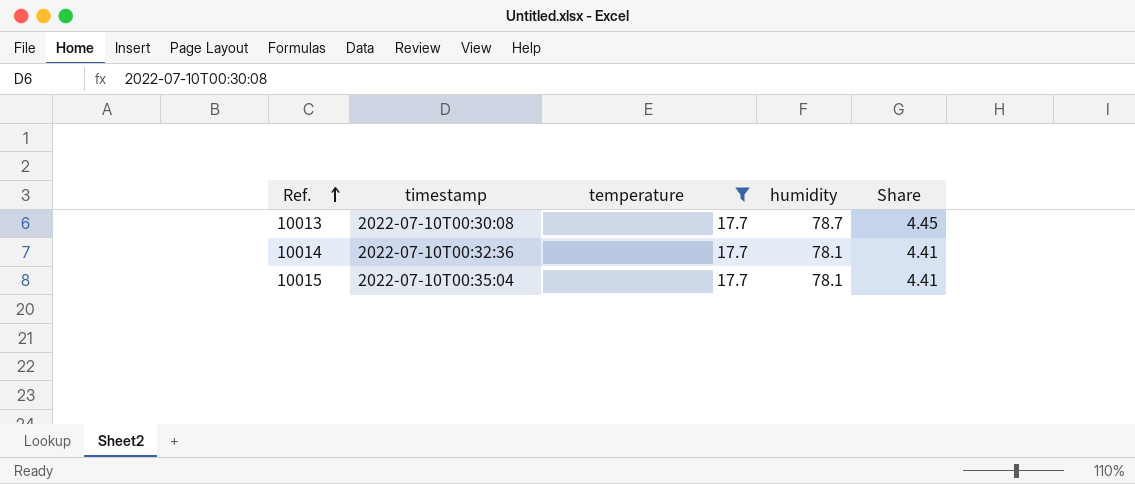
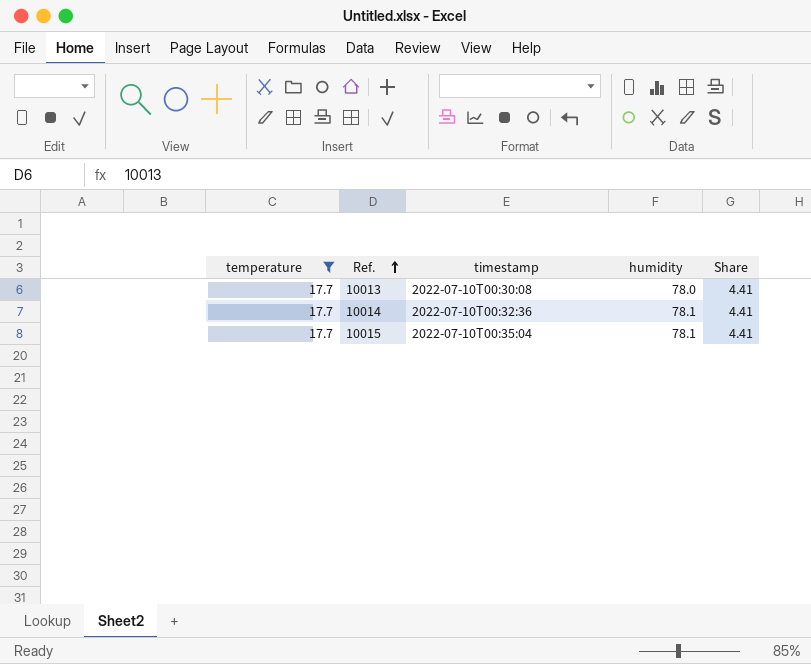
column temperature | position: 3 -> 1
10013 | humidity: 78.7 -> 78.0
10013 | Share: 4.45 -> 4.41

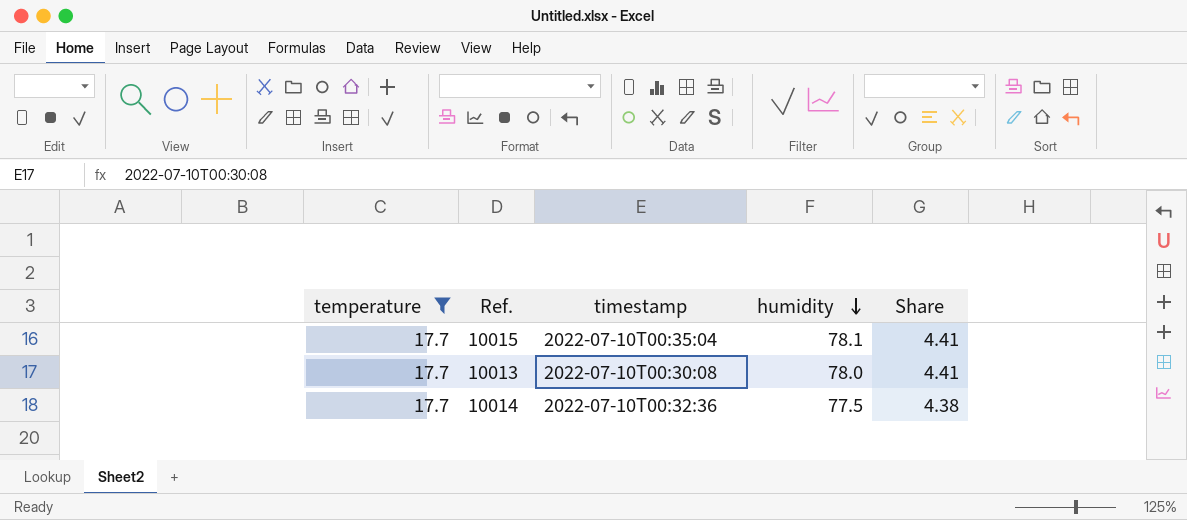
row order: Ref. ascending -> humidity descending
10014 | humidity: 78.1 -> 77.5
10014 | Share: 4.41 -> 4.38

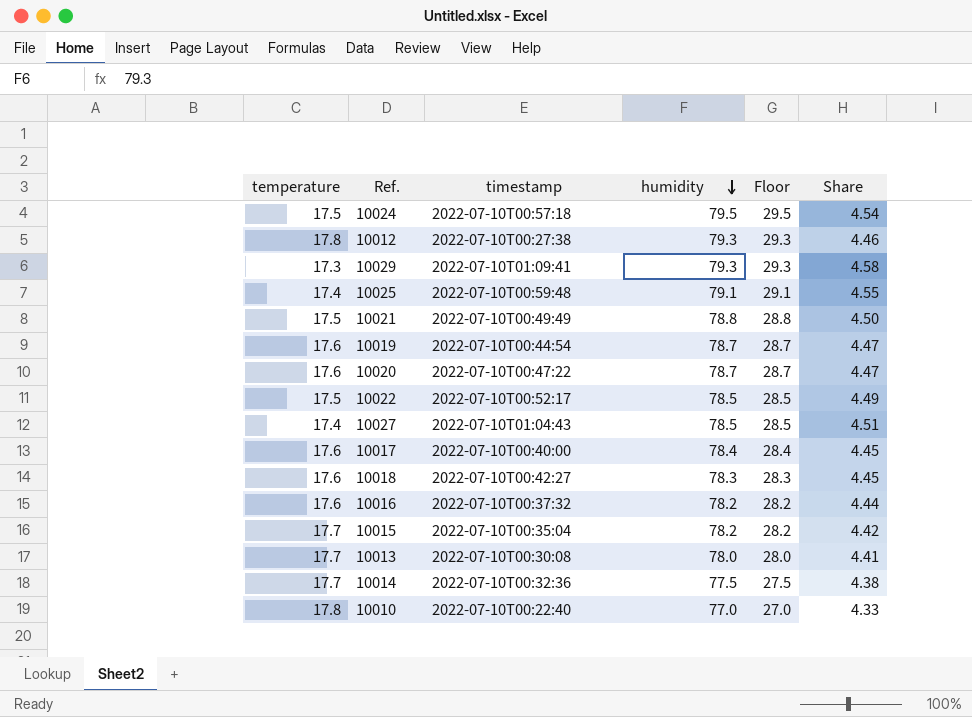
filter: temperature = 17.7 -> none
column Floor | formula: none -> [humidity] - 50
10015 | humidity: 78.1 -> 78.2
10015 | Share: 4.41 -> 4.42

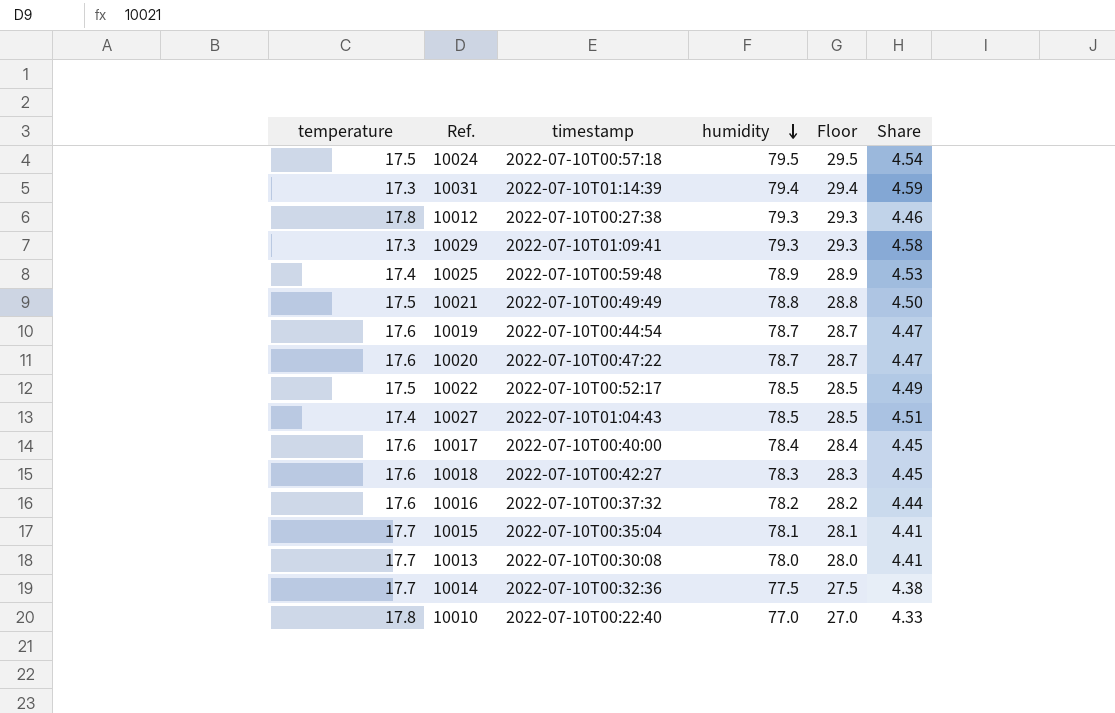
row 10031: none -> 17.3 | 2022-07-10T01:14:39 | 79.4 | 29.4 | 4.59
10025 | humidity: 79.1 -> 78.9
10025 | Floor: 29.1 -> 28.9
10025 | Share: 4.55 -> 4.53
10015 | humidity: 78.2 -> 78.1
10015 | Floor: 28.2 -> 28.1
10015 | Share: 4.42 -> 4.41

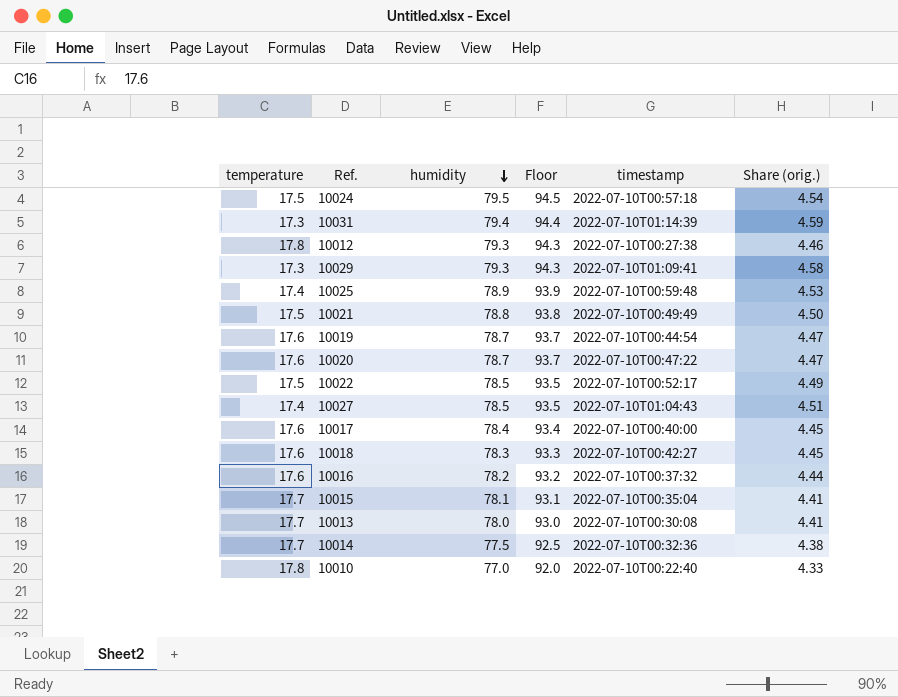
column Floor | formula: [humidity] - 50 -> [humidity] + 15
column timestamp | position: 3 -> 5
column name: Share -> Share (orig.)

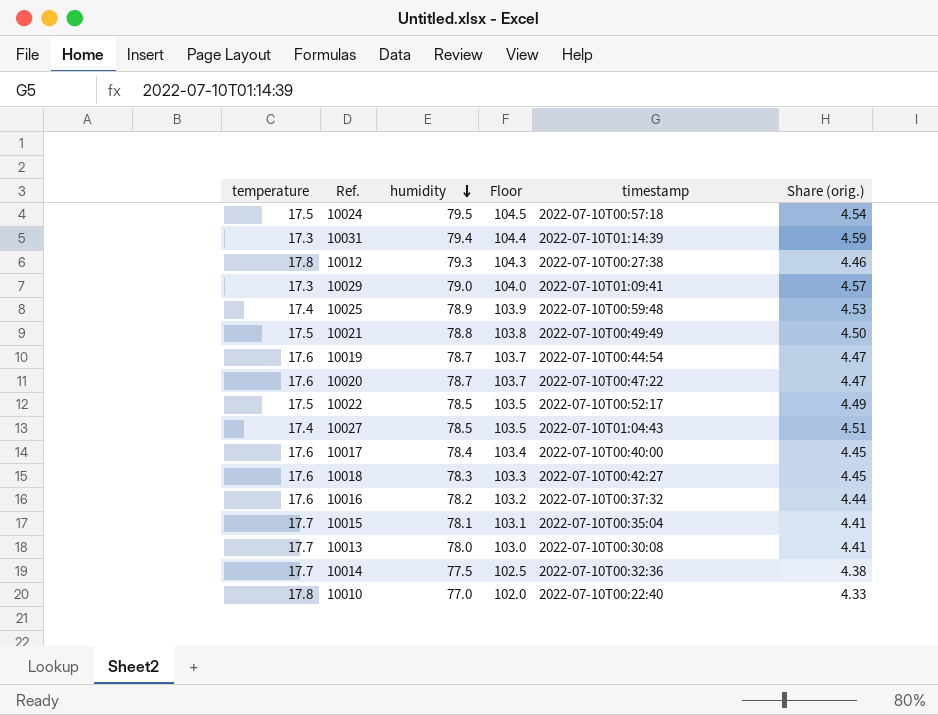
column Floor | formula: [humidity] + 15 -> [humidity] + 25
10029 | humidity: 79.3 -> 79.0
10029 | Share (orig.): 4.58 -> 4.57

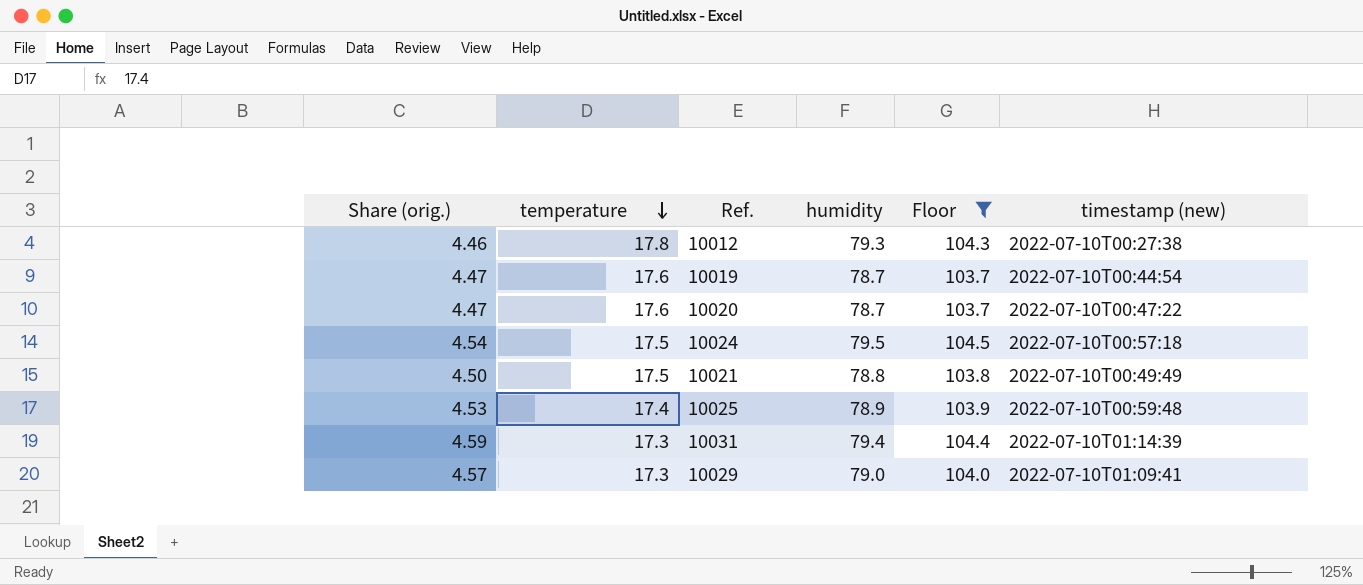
filter: none -> Floor >= 103.7
row order: humidity descending -> temperature descending
column Share (orig.) | position: 6 -> 1
column name: timestamp -> timestamp (new)

